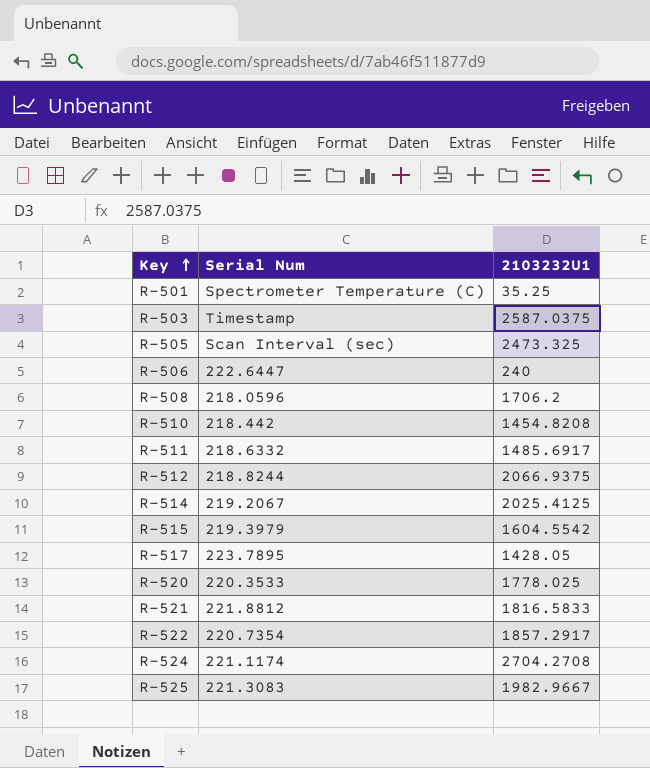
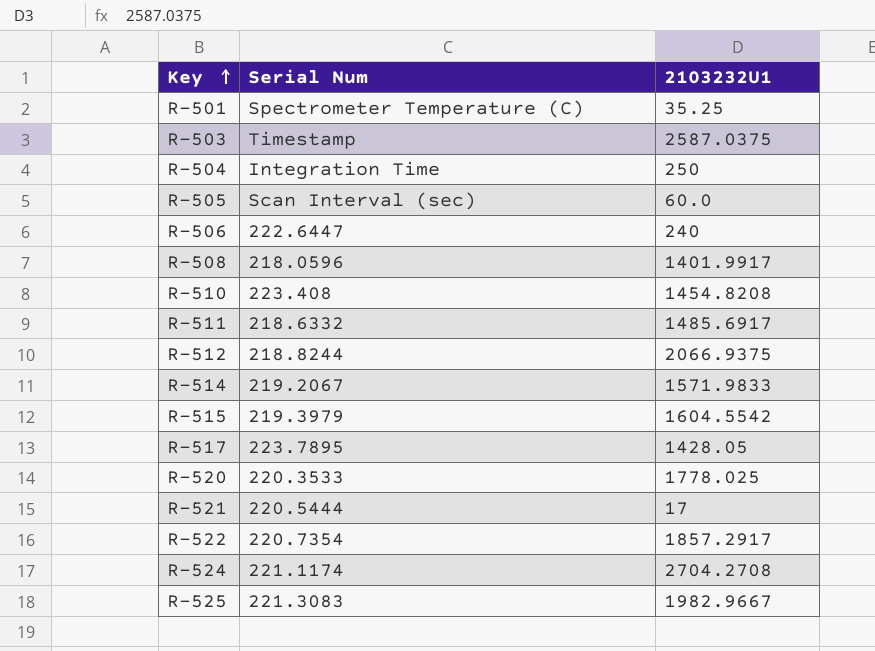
row R-504: none -> Integration Time | 250
R-505 | 2103232U1: 2473.325 -> 60.0
R-508 | 2103232U1: 1706.2 -> 1401.9917
R-510 | Serial Num: 218.442 -> 223.408
R-514 | 2103232U1: 2025.4125 -> 1571.9833
R-521 | Serial Num: 221.8812 -> 220.5444
R-521 | 2103232U1: 1816.5833 -> 17

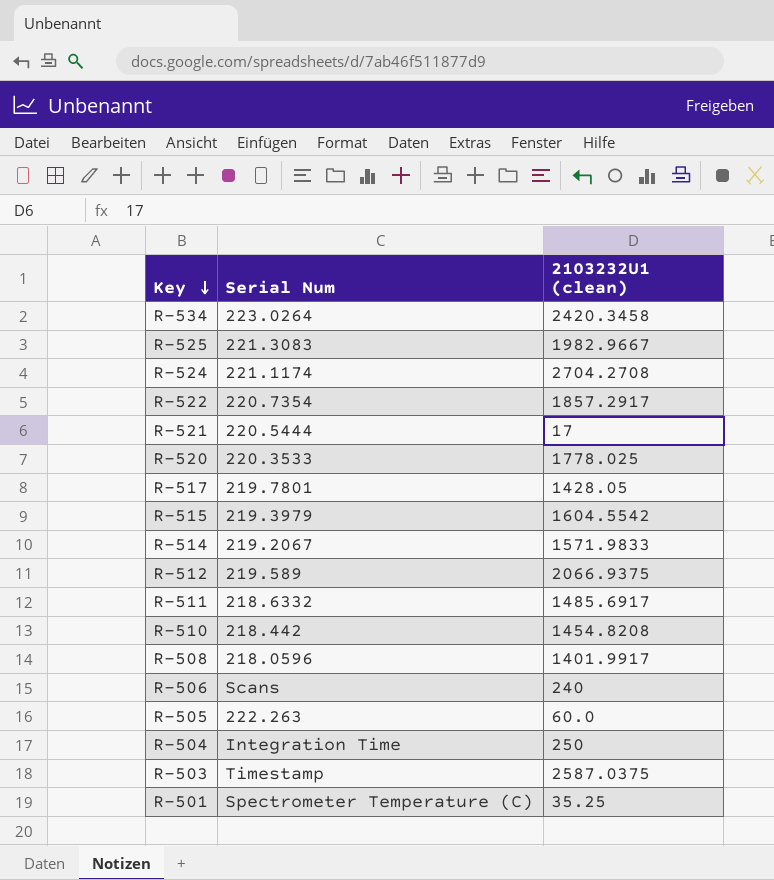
row order: Key ascending -> Key descending
column name: 2103232U1 -> 2103232U1 (clean)
row R-534: none -> 223.0264 | 2420.3458
R-517 | Serial Num: 223.7895 -> 219.7801
R-512 | Serial Num: 218.8244 -> 219.589
R-510 | Serial Num: 223.408 -> 218.442
R-506 | Serial Num: 222.6447 -> Scans
R-505 | Serial Num: Scan Interval (sec) -> 222.263

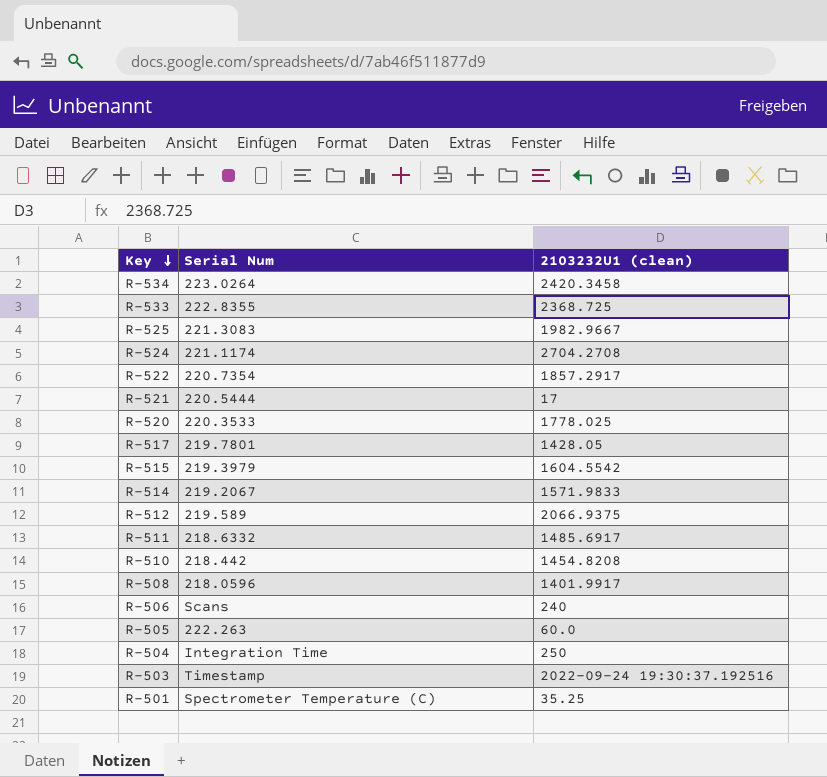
row R-533: none -> 222.8355 | 2368.725
R-503 | 2103232U1 (clean): 2587.0375 -> 2022-09-24 19:30:37.192516

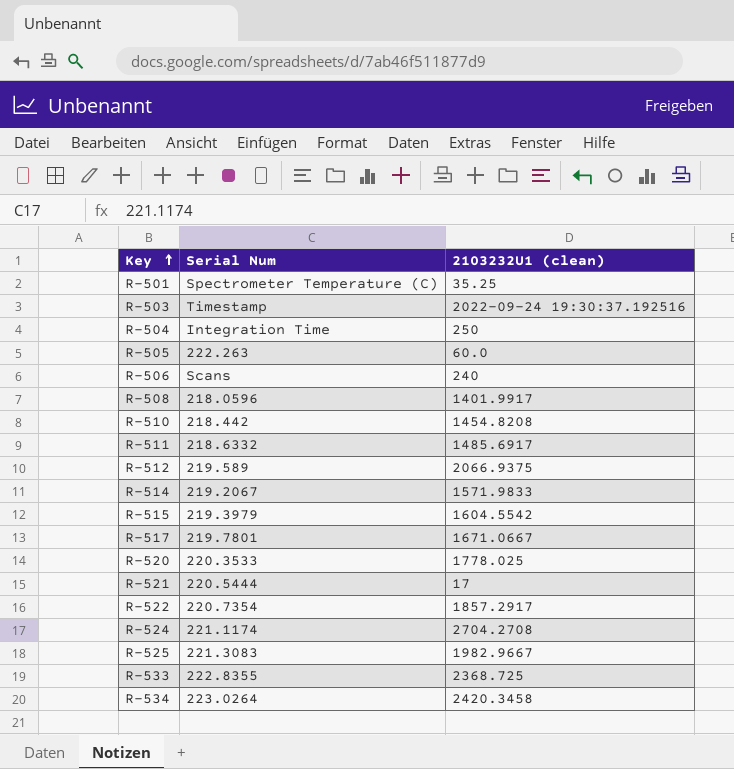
row order: Key descending -> Key ascending
R-517 | 2103232U1 (clean): 1428.05 -> 1671.0667

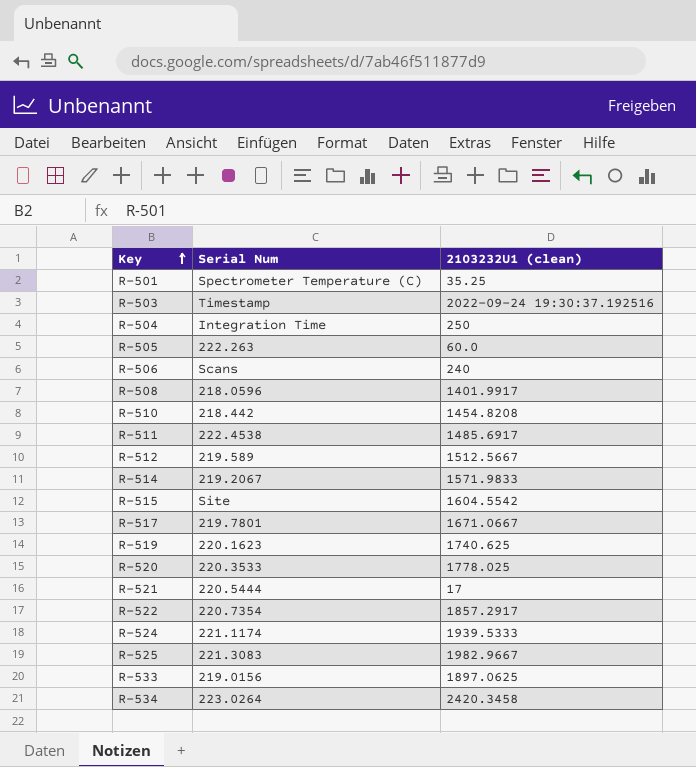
R-511 | Serial Num: 218.6332 -> 222.4538
R-512 | 2103232U1 (clean): 2066.9375 -> 1512.5667
R-515 | Serial Num: 219.3979 -> Site
row R-519: none -> 220.1623 | 1740.625
R-524 | 2103232U1 (clean): 2704.2708 -> 1939.5333
R-533 | Serial Num: 222.8355 -> 219.0156
R-533 | 2103232U1 (clean): 2368.725 -> 1897.0625

